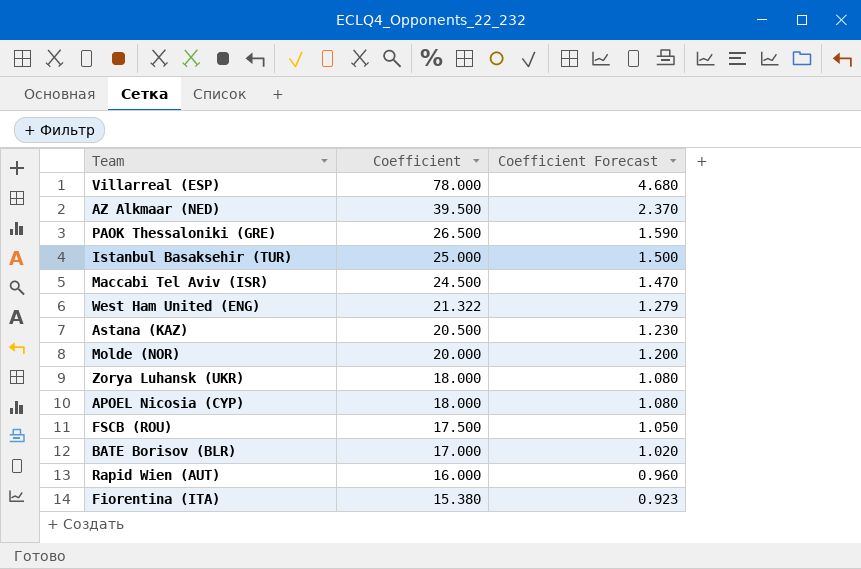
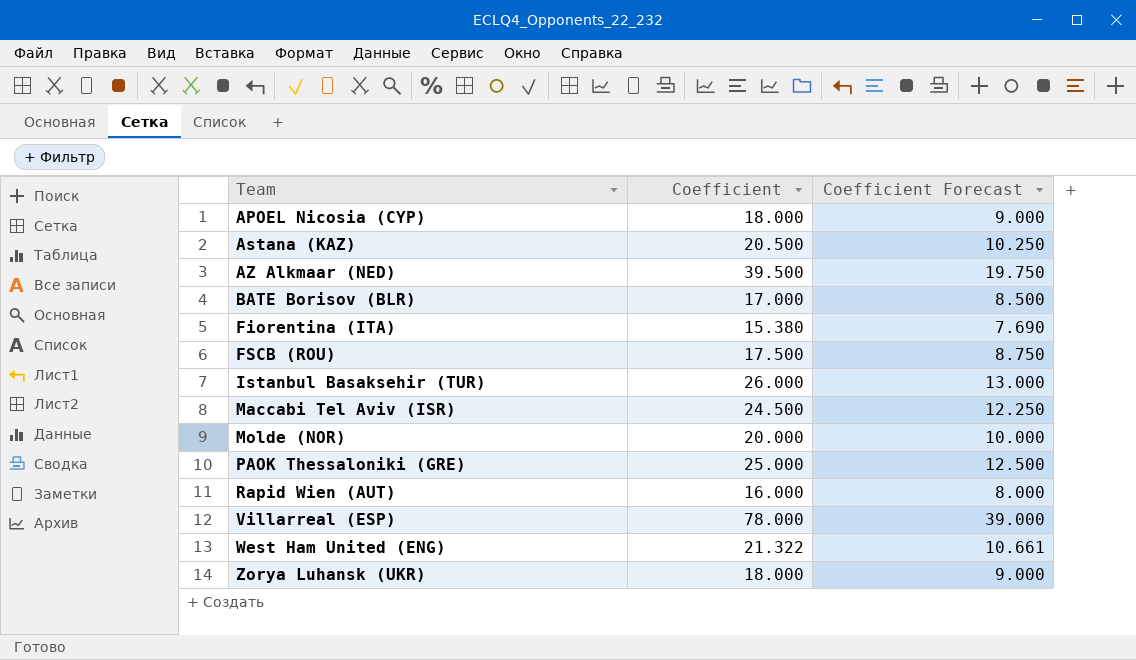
row order: Coefficient descending -> Team ascending
column Coefficient Forecast | formula: [Coefficient] * 0.06 -> [Coefficient] * 0.5
Istanbul Basaksehir (TUR) | Coefficient: 25.000 -> 26.000
PAOK Thessaloniki (GRE) | Coefficient: 26.500 -> 25.000

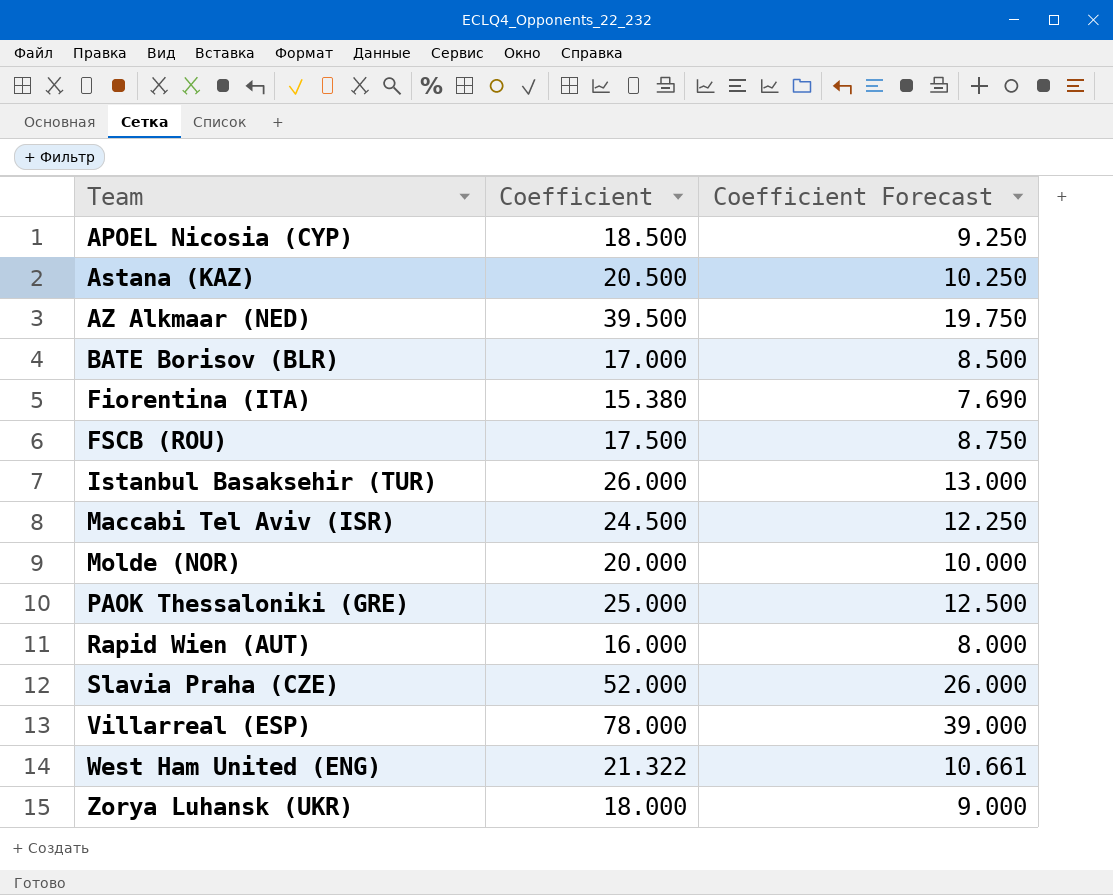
APOEL Nicosia (CYP) | Coefficient: 18.000 -> 18.500
APOEL Nicosia (CYP) | Coefficient Forecast: 9.000 -> 9.250
row Slavia Praha (CZE): none -> 52.000 | 26.000

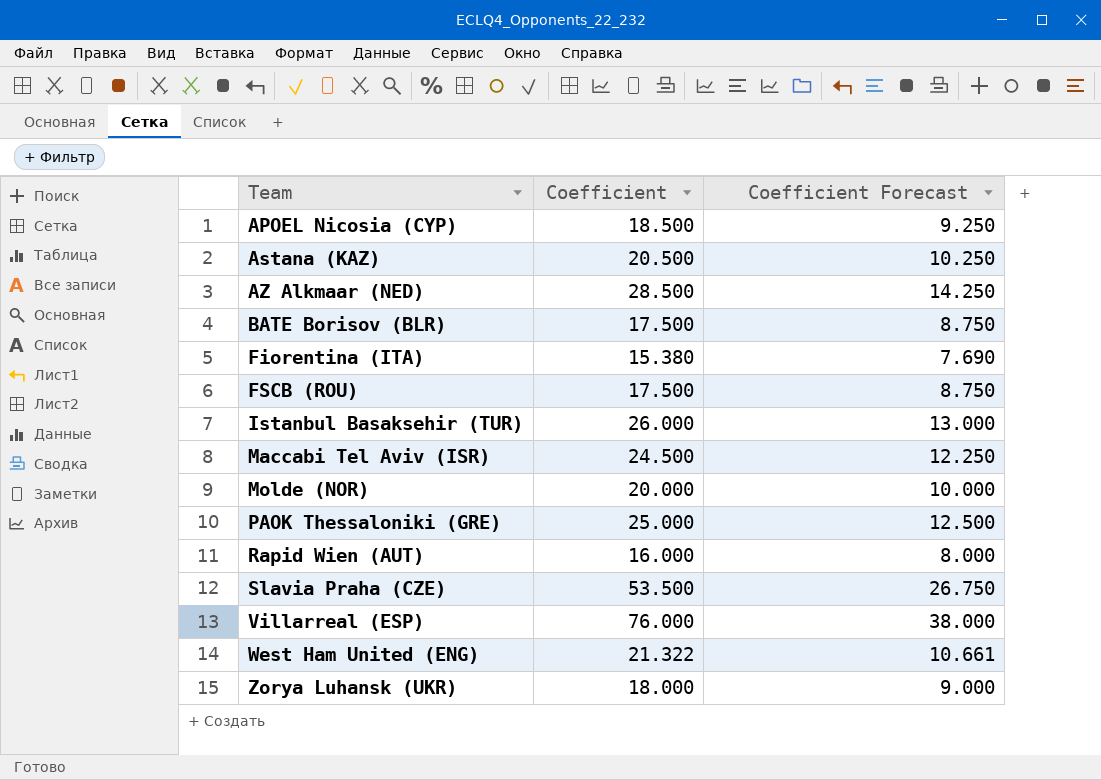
AZ Alkmaar (NED) | Coefficient: 39.500 -> 28.500
AZ Alkmaar (NED) | Coefficient Forecast: 19.750 -> 14.250
BATE Borisov (BLR) | Coefficient: 17.000 -> 17.500
BATE Borisov (BLR) | Coefficient Forecast: 8.500 -> 8.750
Slavia Praha (CZE) | Coefficient: 52.000 -> 53.500
Slavia Praha (CZE) | Coefficient Forecast: 26.000 -> 26.750
Villarreal (ESP) | Coefficient: 78.000 -> 76.000
Villarreal (ESP) | Coefficient Forecast: 39.000 -> 38.000

